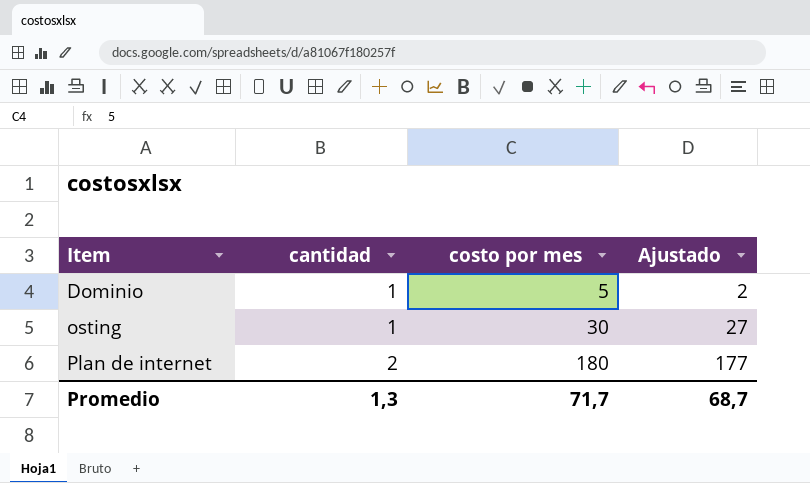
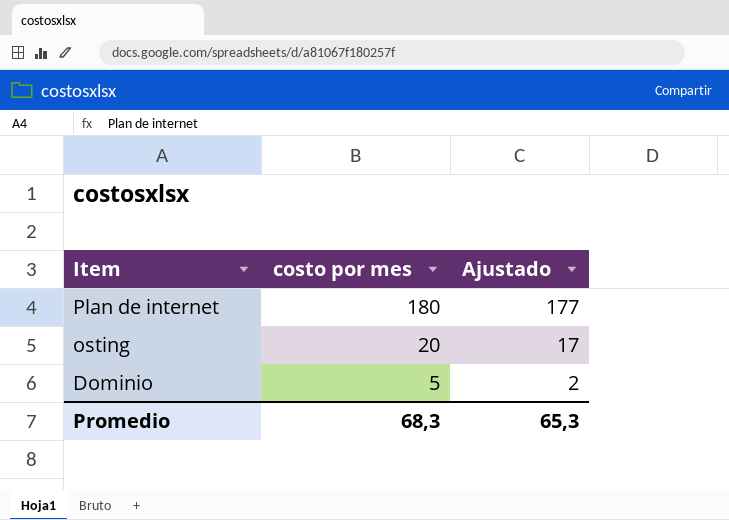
row order: Item ascending -> Item descending
column cantidad | position: 2 -> none
osting | costo por mes: 30 -> 20
osting | Ajustado: 27 -> 17
Promedio | costo por mes: 71,7 -> 68,3
Promedio | Ajustado: 68,7 -> 65,3

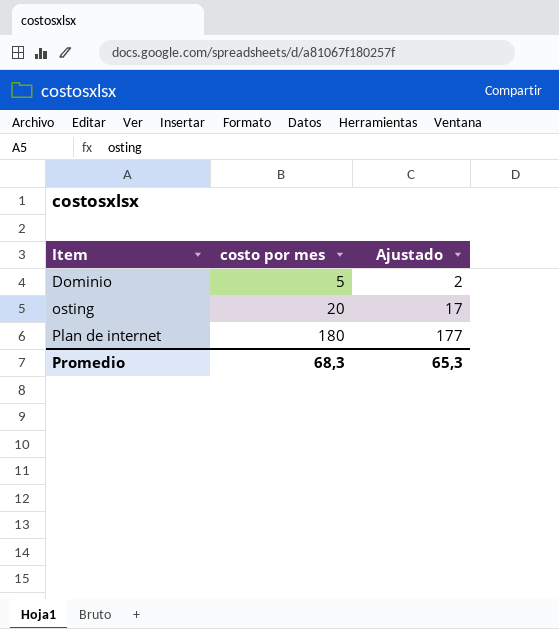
row order: Item descending -> Item ascending

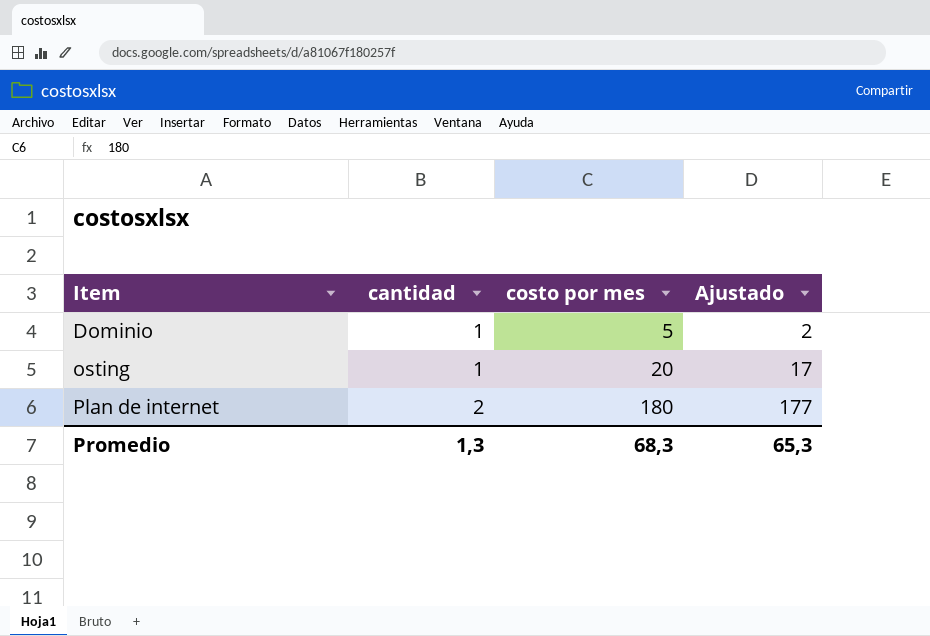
column cantidad | position: none -> 2

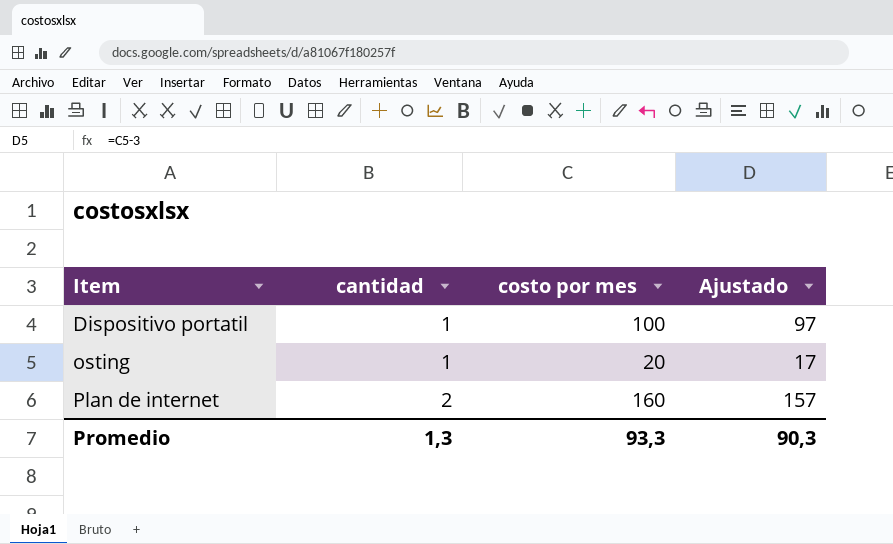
row Dominio: 1 | 5 | 2 -> none
row Dispositivo portatil: none -> 1 | 100 | 97
Plan de internet | costo por mes: 180 -> 160
Plan de internet | Ajustado: 177 -> 157
Promedio | costo por mes: 68,3 -> 93,3
Promedio | Ajustado: 65,3 -> 90,3

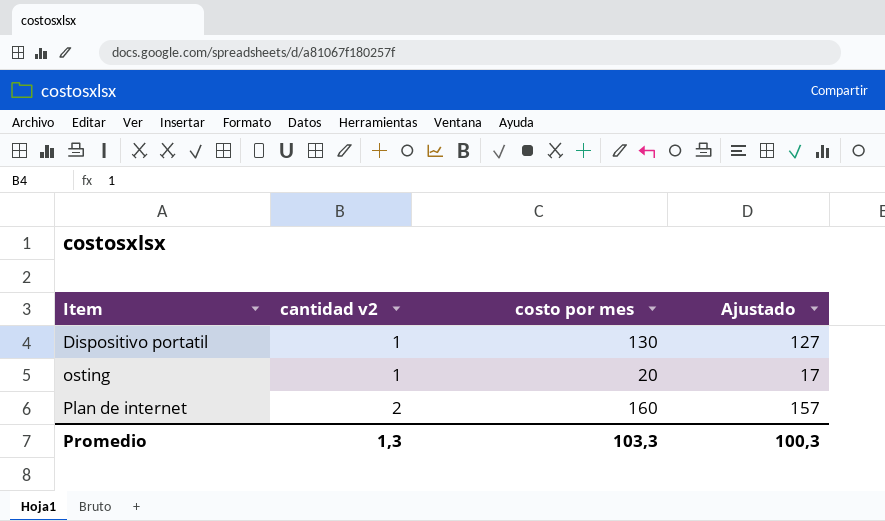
column name: cantidad -> cantidad v2
Dispositivo portatil | costo por mes: 100 -> 130
Dispositivo portatil | Ajustado: 97 -> 127
Promedio | costo por mes: 93,3 -> 103,3
Promedio | Ajustado: 90,3 -> 100,3

